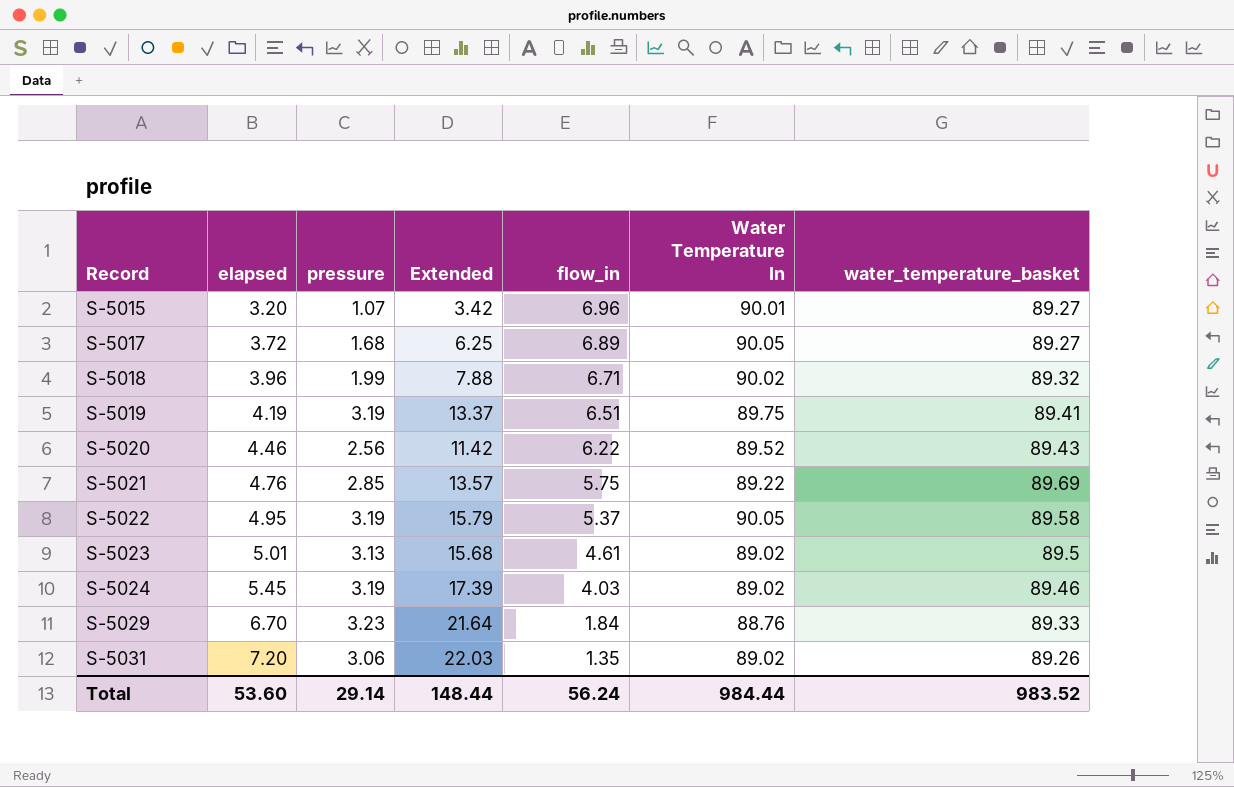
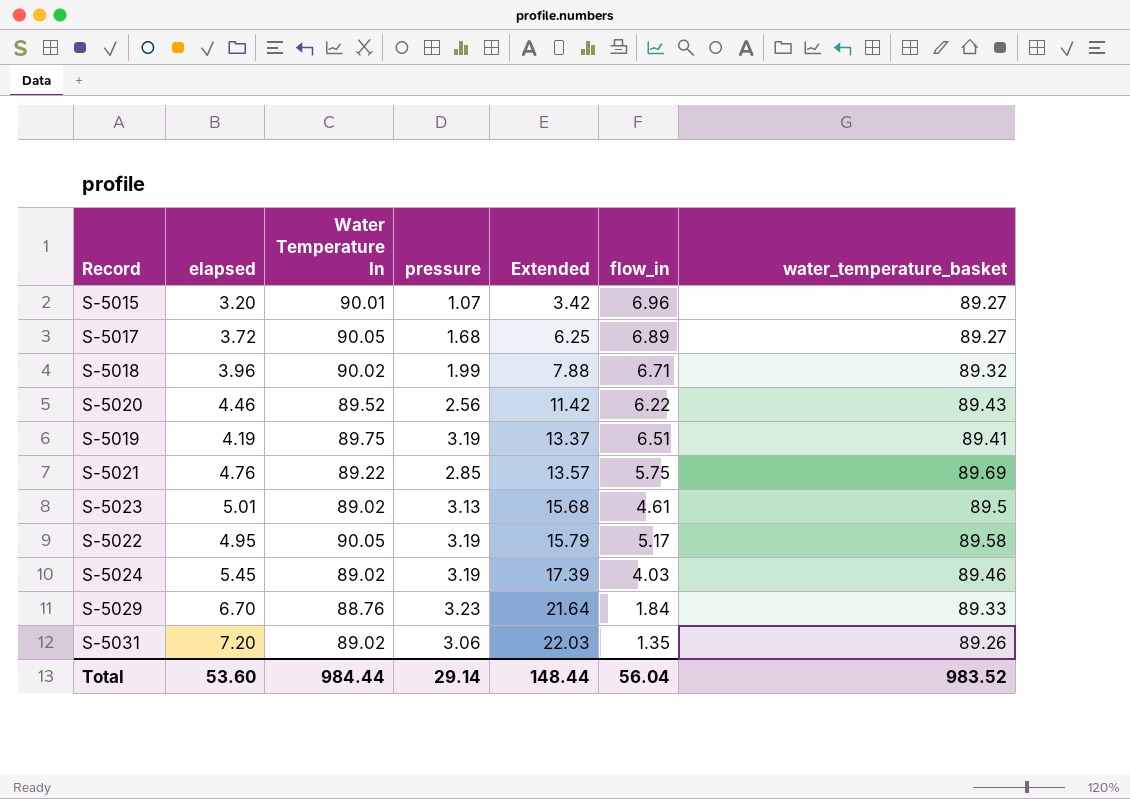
row order: Record ascending -> Extended ascending
column Water Temperature In | position: 6 -> 3
S-5022 | flow_in: 5.37 -> 5.17
Total | flow_in: 56.24 -> 56.04

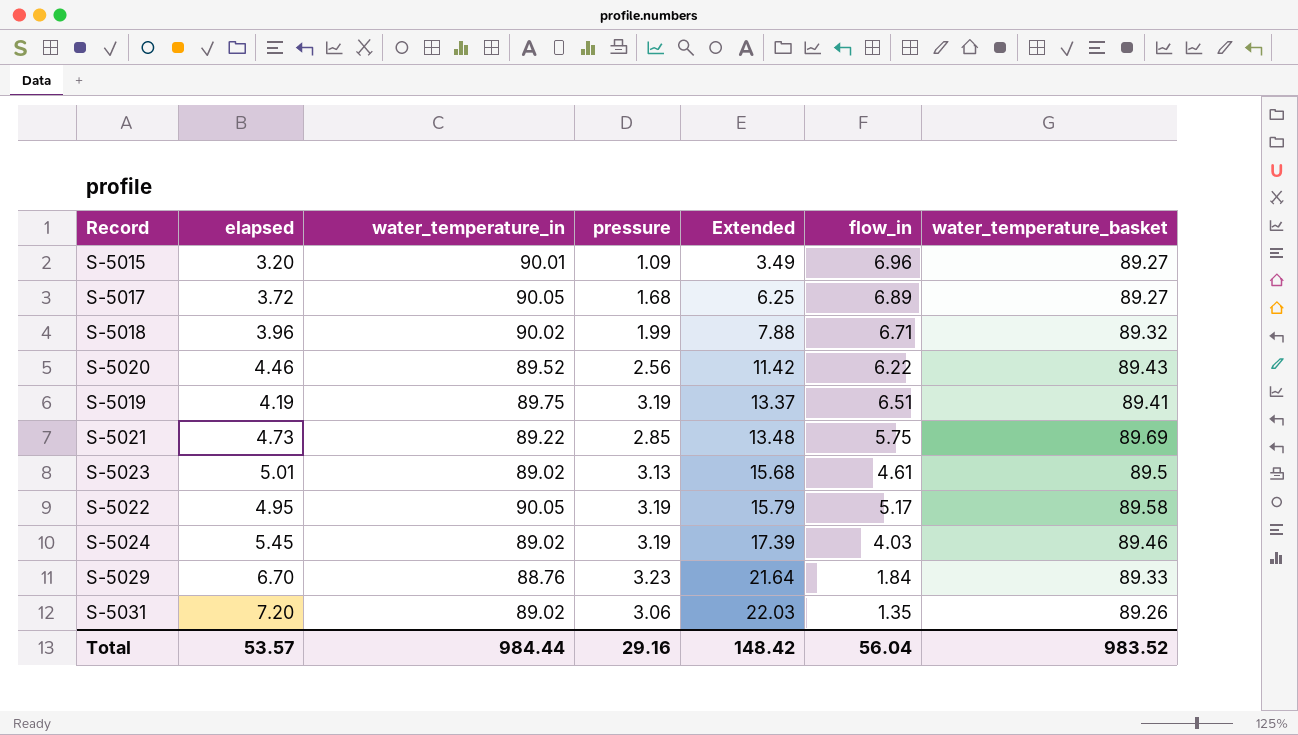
column name: Water Temperature In -> water_temperature_in
S-5015 | pressure: 1.07 -> 1.09
S-5015 | Extended: 3.42 -> 3.49
S-5021 | elapsed: 4.76 -> 4.73
S-5021 | Extended: 13.57 -> 13.48
Total | elapsed: 53.60 -> 53.57
Total | pressure: 29.14 -> 29.16
Total | Extended: 148.44 -> 148.42

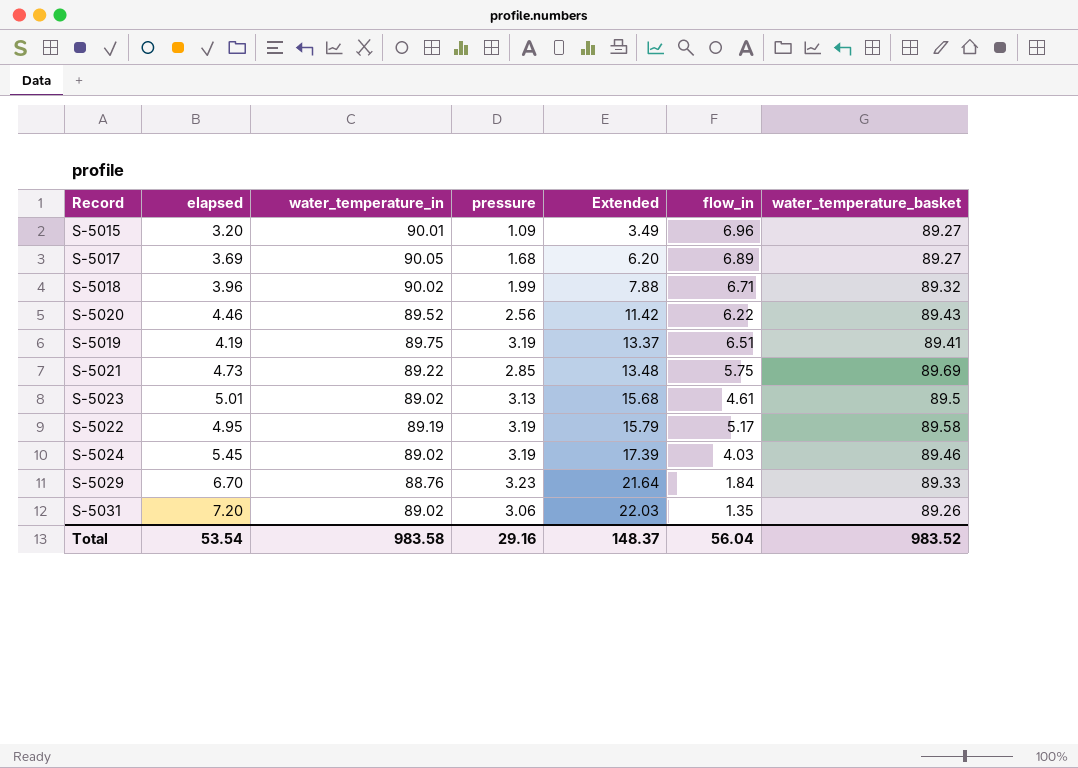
S-5017 | elapsed: 3.72 -> 3.69
S-5017 | Extended: 6.25 -> 6.20
S-5022 | water_temperature_in: 90.05 -> 89.19
Total | elapsed: 53.57 -> 53.54
Total | water_temperature_in: 984.44 -> 983.58
Total | Extended: 148.42 -> 148.37

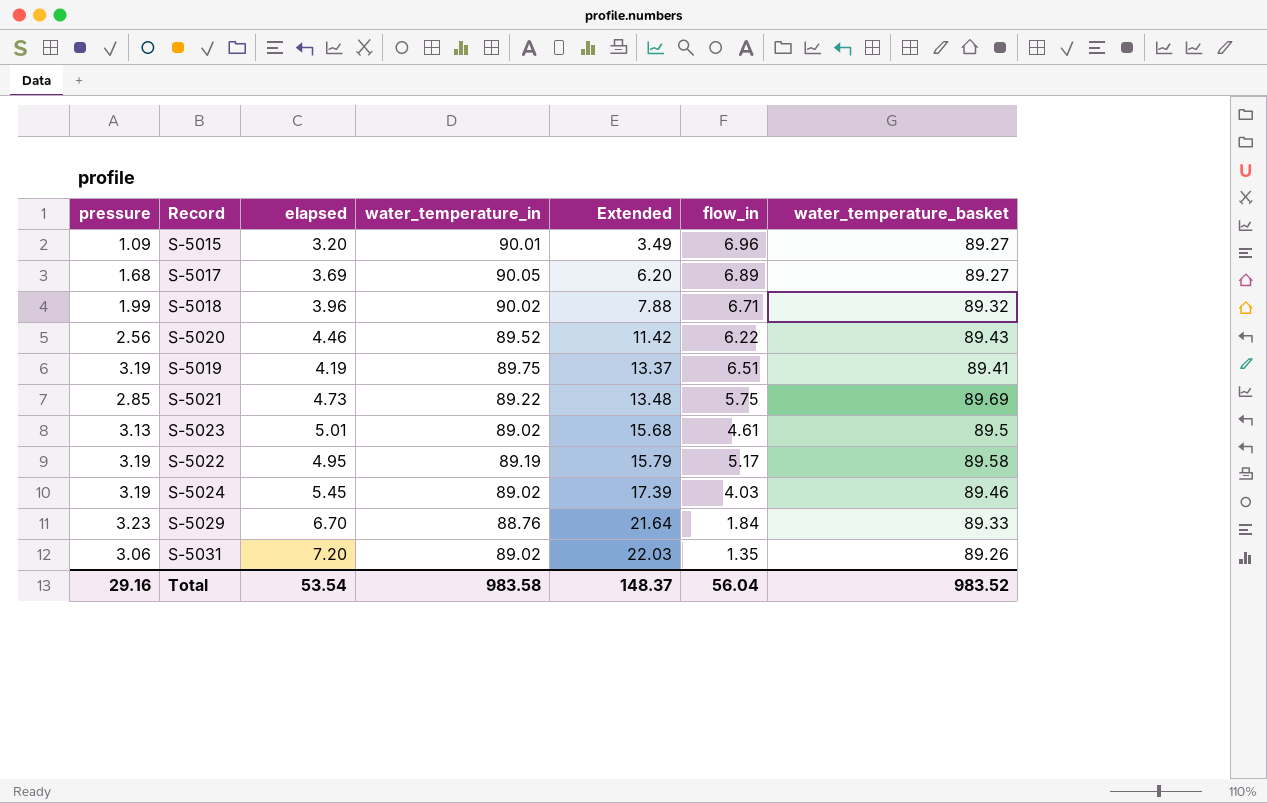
column pressure | position: 4 -> 1

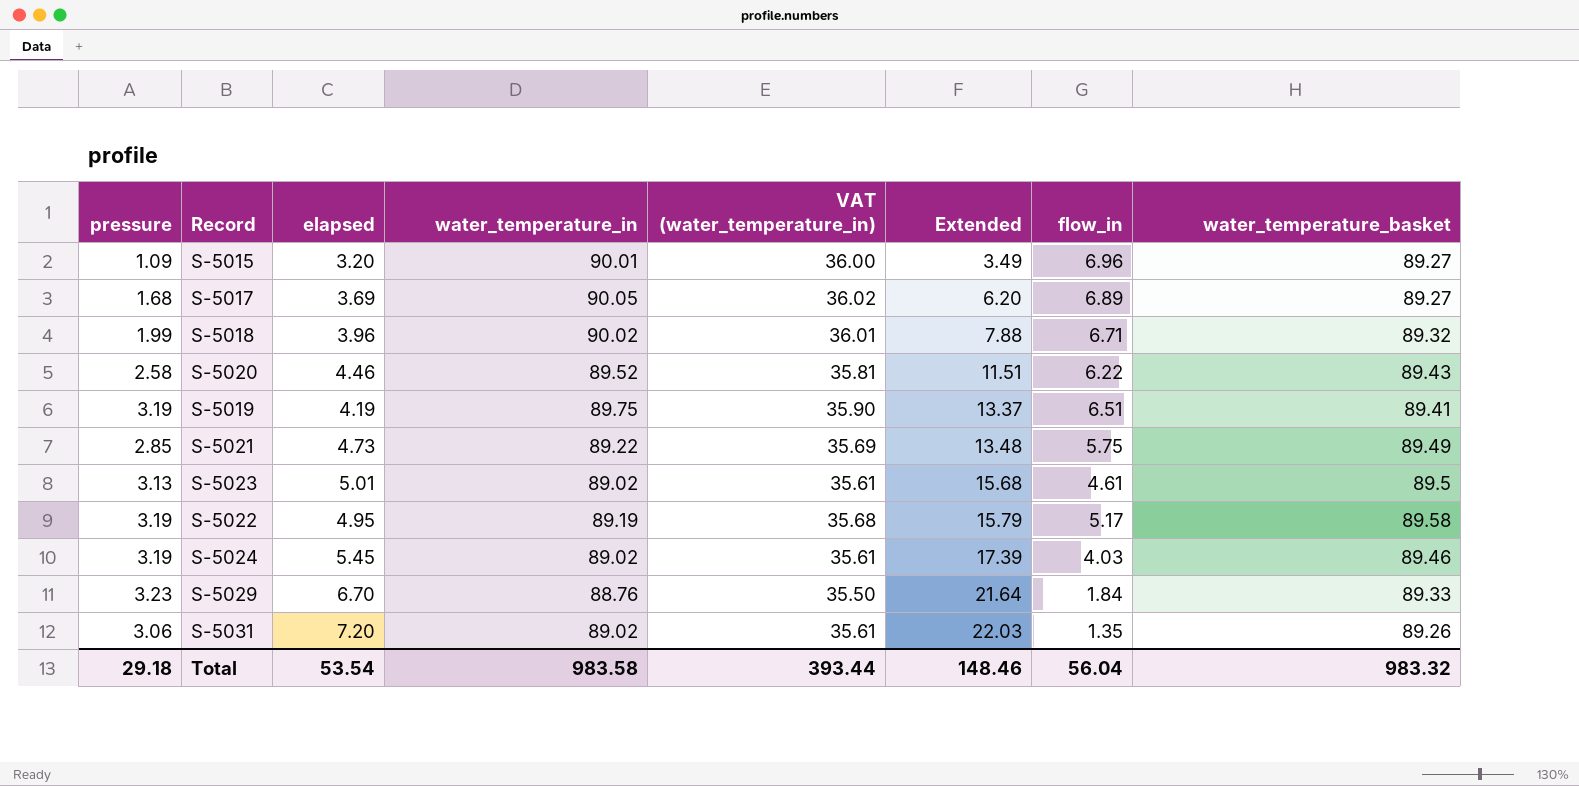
column VAT (water_temperature_in) | formula: none -> [water_temperature_in] * 0.4
S-5020 | pressure: 2.56 -> 2.58
S-5020 | Extended: 11.42 -> 11.51
S-5021 | water_temperature_basket: 89.69 -> 89.49
Total | pressure: 29.16 -> 29.18
Total | Extended: 148.37 -> 148.46
Total | water_temperature_basket: 983.52 -> 983.32

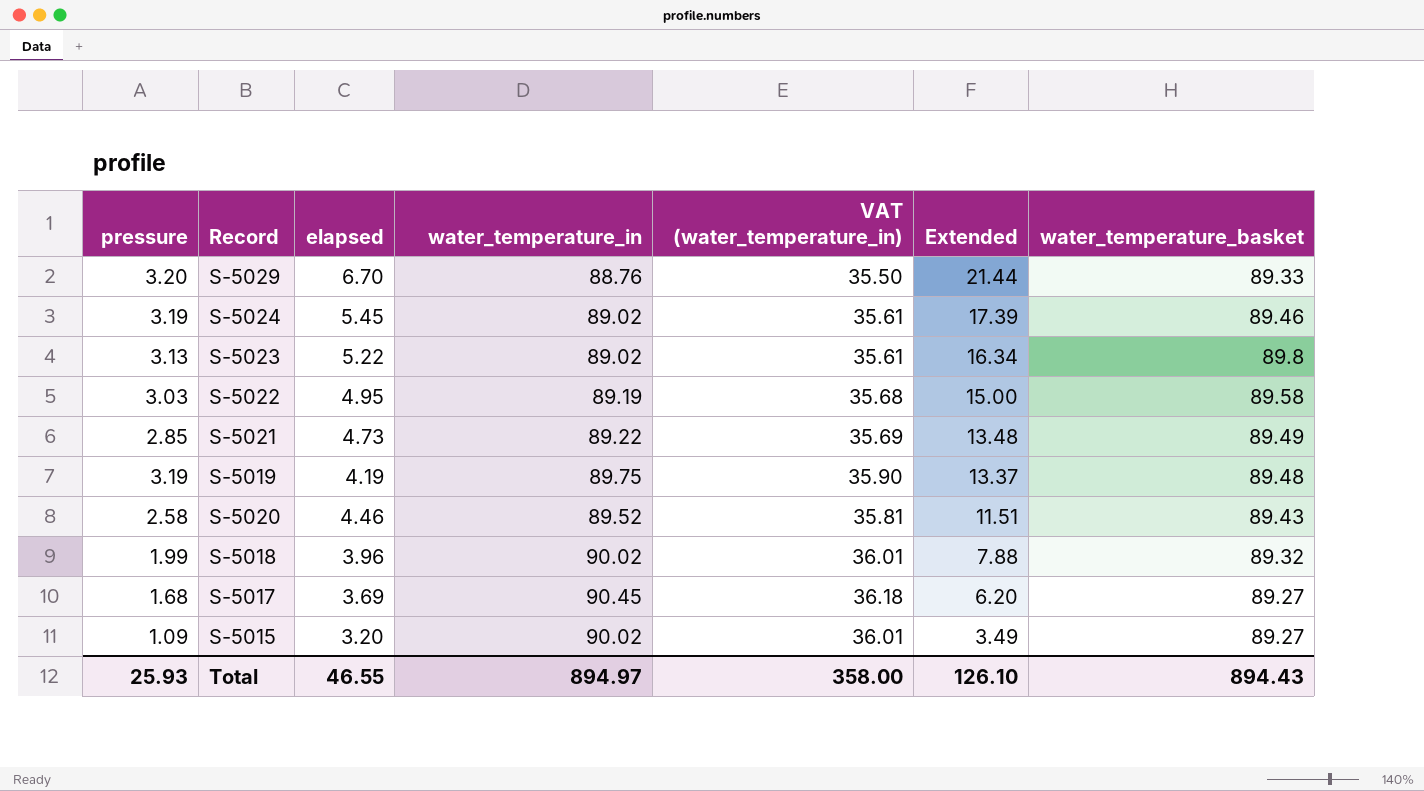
row order: Extended ascending -> Extended descending
column flow_in | position: 7 -> none
row S-5031: 3.06 | 7.20 | 89.02 | 35.61 | 22.03 | 1.35 | 89.26 -> none
S-5029 | pressure: 3.23 -> 3.20
S-5029 | Extended: 21.64 -> 21.44
S-5023 | elapsed: 5.01 -> 5.22
S-5023 | Extended: 15.68 -> 16.34
S-5023 | water_temperature_basket: 89.5 -> 89.8
S-5022 | pressure: 3.19 -> 3.03
S-5022 | Extended: 15.79 -> 15.00
S-5019 | water_temperature_basket: 89.41 -> 89.48
S-5017 | water_temperature_in: 90.05 -> 90.45
S-5017 | VAT (water_temperature_in): 36.02 -> 36.18
S-5015 | water_temperature_in: 90.01 -> 90.02
S-5015 | VAT (water_temperature_in): 36.00 -> 36.01
Total | pressure: 29.18 -> 25.93
Total | elapsed: 53.54 -> 46.55
Total | water_temperature_in: 983.58 -> 894.97
Total | VAT (water_temperature_in): 393.44 -> 358.00
Total | Extended: 148.46 -> 126.10
Total | water_temperature_basket: 983.32 -> 894.43

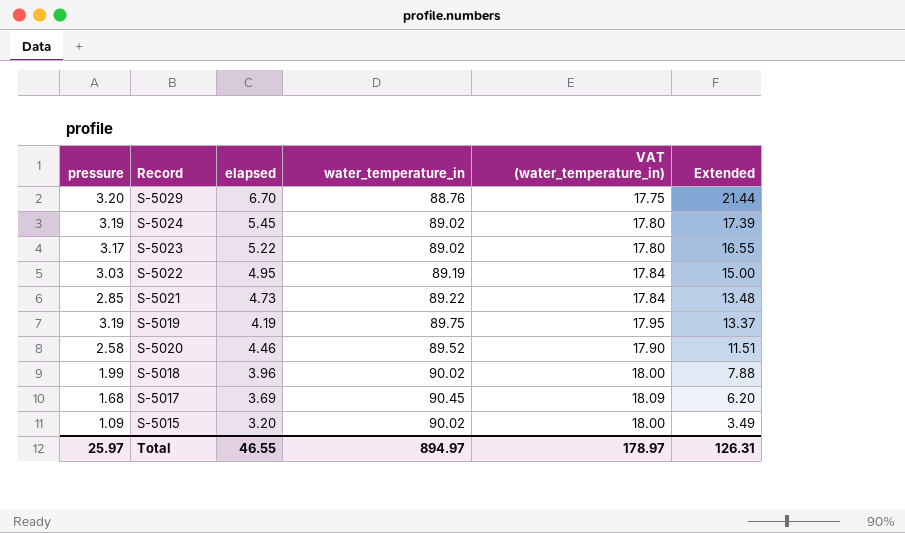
column water_temperature_basket | position: 7 -> none
column VAT (water_temperature_in) | formula: [water_temperature_in] * 0.4 -> [water_temperature_in] * 0.2
S-5023 | pressure: 3.13 -> 3.17
S-5023 | Extended: 16.34 -> 16.55
Total | pressure: 25.93 -> 25.97
Total | VAT (water_temperature_in): 358.00 -> 178.97
Total | Extended: 126.10 -> 126.31

